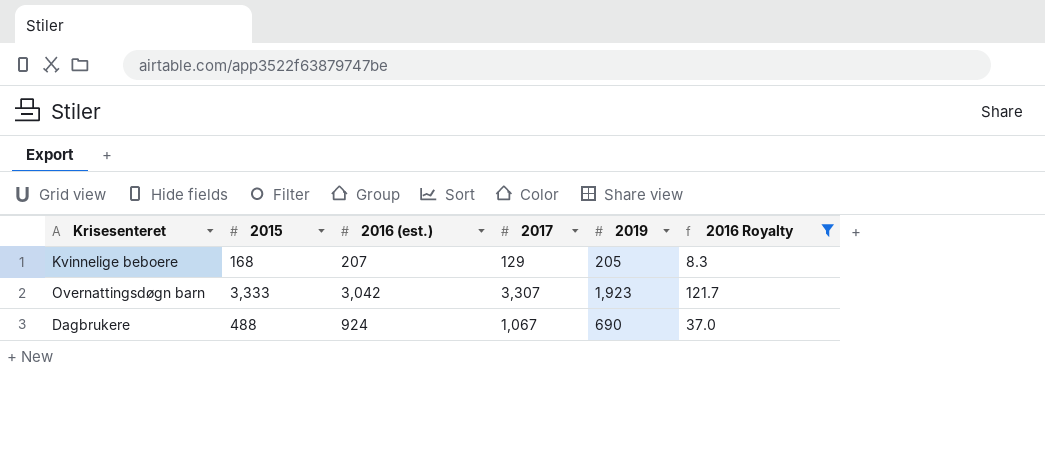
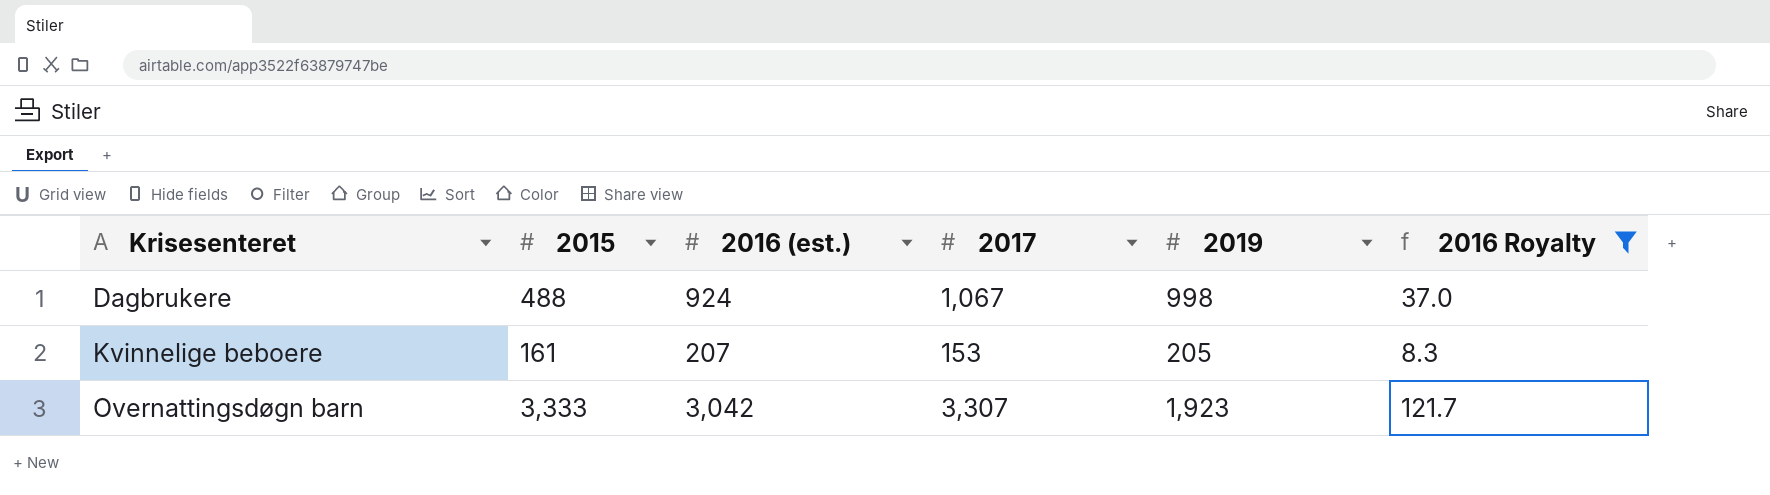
row order: none -> Krisesenteret ascending
Dagbrukere | 2019: 690 -> 998
Kvinnelige beboere | 2015: 168 -> 161
Kvinnelige beboere | 2017: 129 -> 153

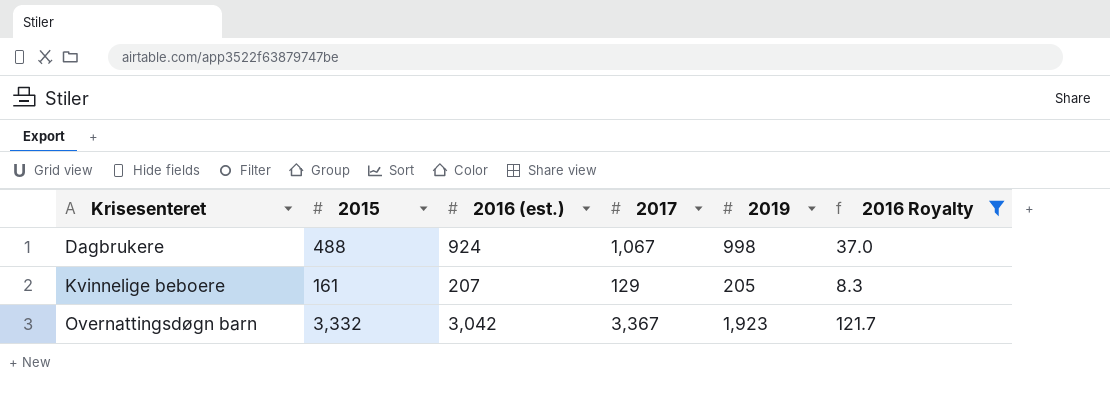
Kvinnelige beboere | 2017: 153 -> 129
Overnattingsdøgn barn | 2015: 3,333 -> 3,332
Overnattingsdøgn barn | 2017: 3,307 -> 3,367

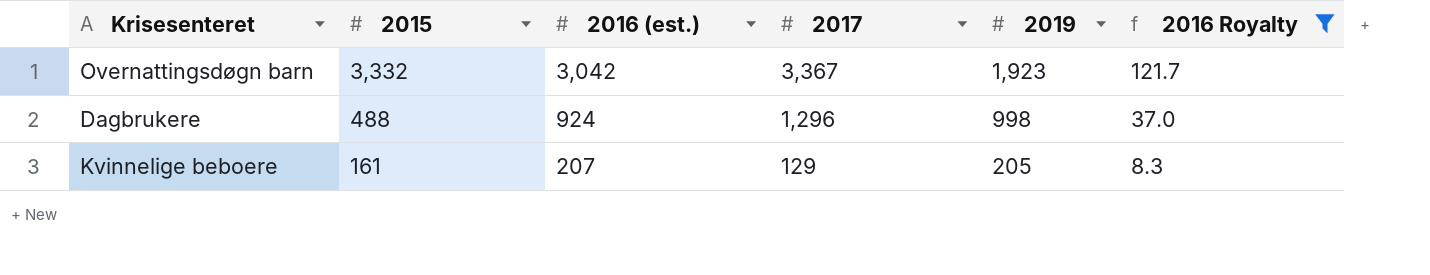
row order: Krisesenteret ascending -> 2015 descending
Dagbrukere | 2017: 1,067 -> 1,296

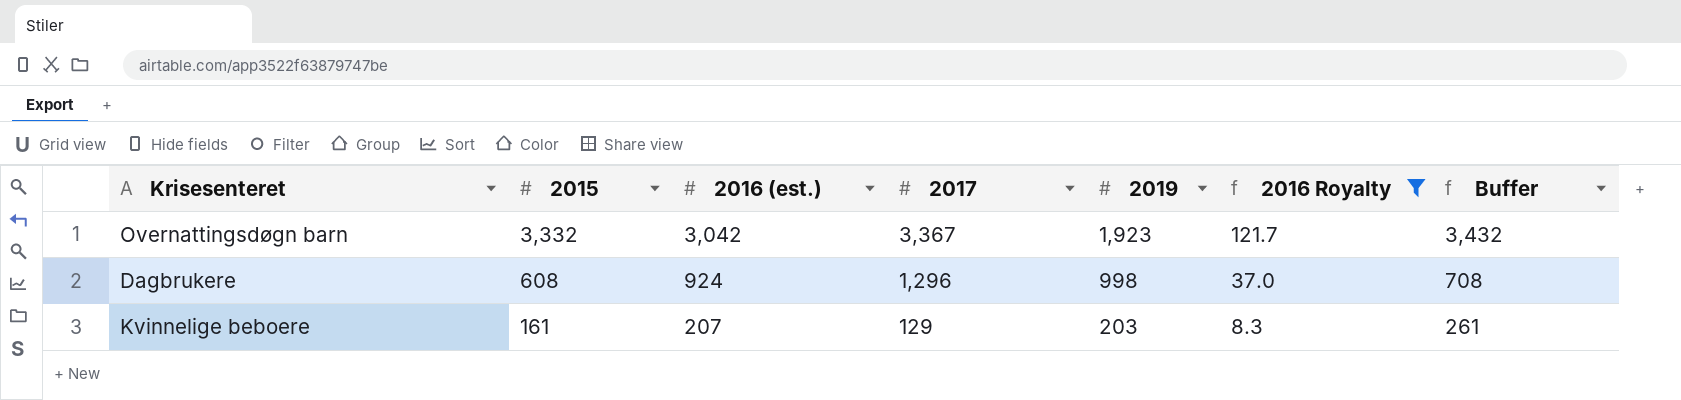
column Buffer | formula: none -> [2015] + 100
Dagbrukere | 2015: 488 -> 608
Kvinnelige beboere | 2019: 205 -> 203

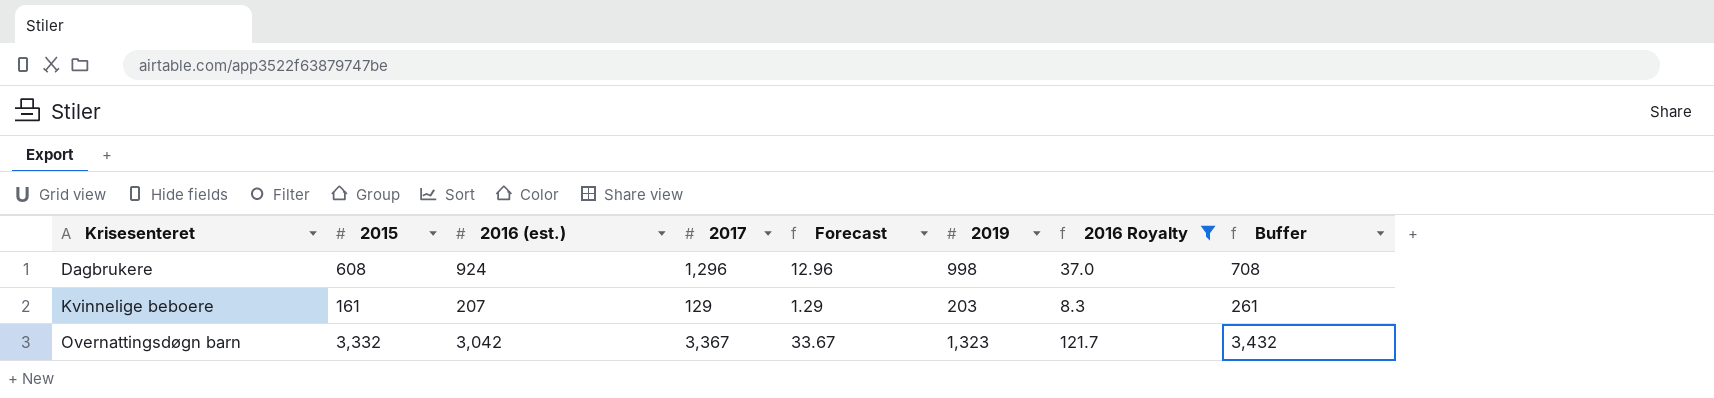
row order: 2015 descending -> Krisesenteret ascending
column Forecast | formula: none -> [2017] * 0.01
Overnattingsdøgn barn | 2019: 1,923 -> 1,323

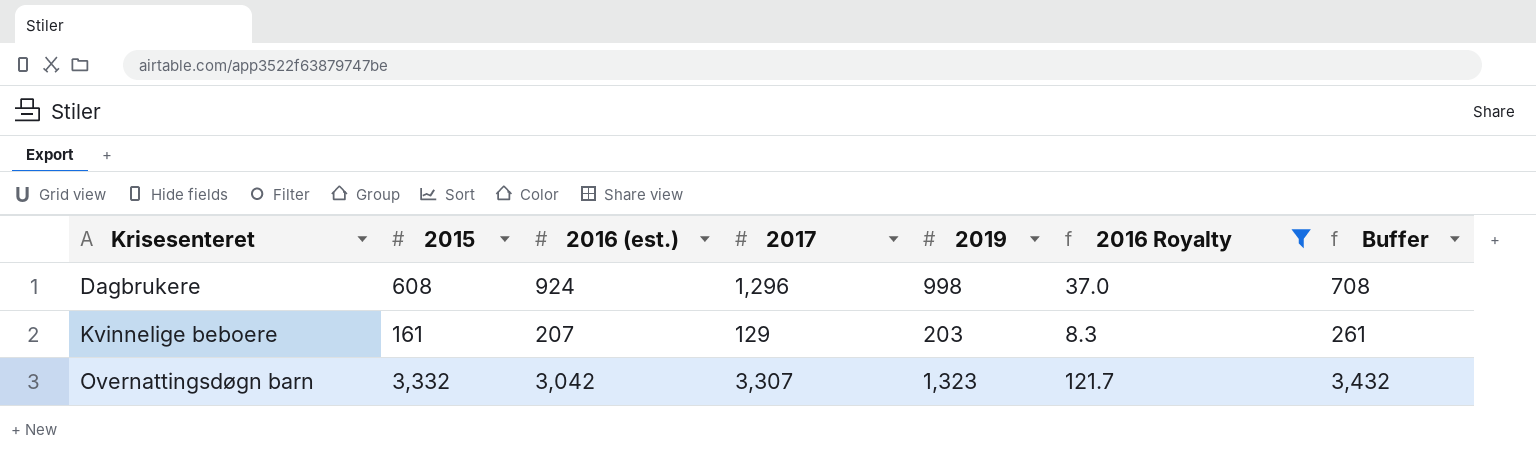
column Forecast | formula: [2017] * 0.01 -> none
Overnattingsdøgn barn | 2017: 3,367 -> 3,307

